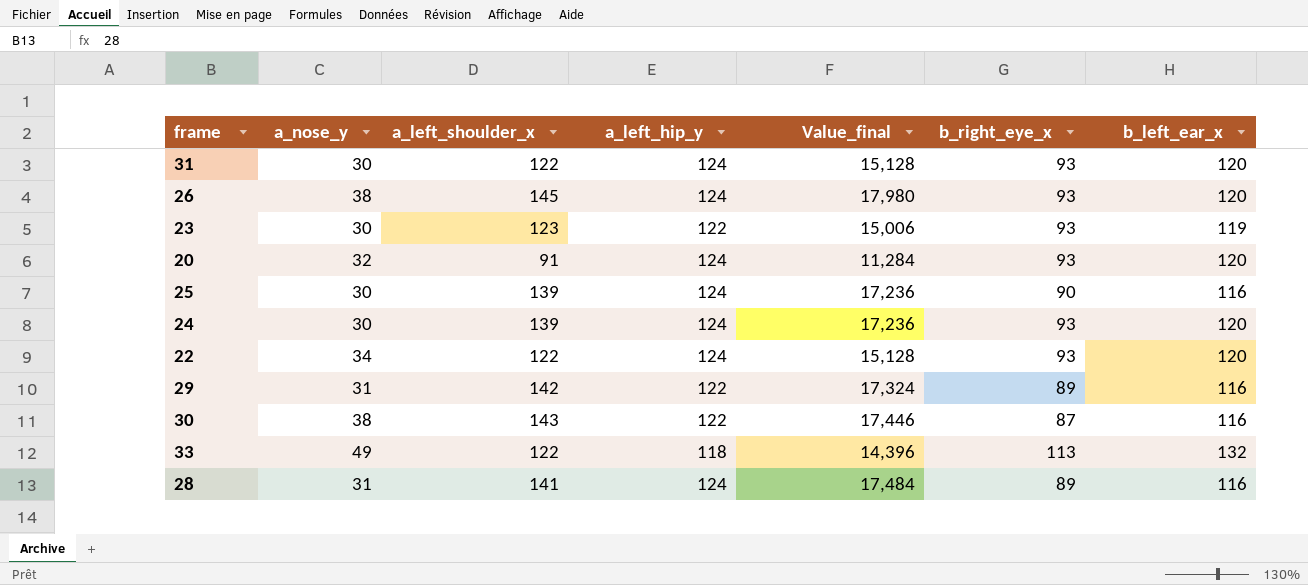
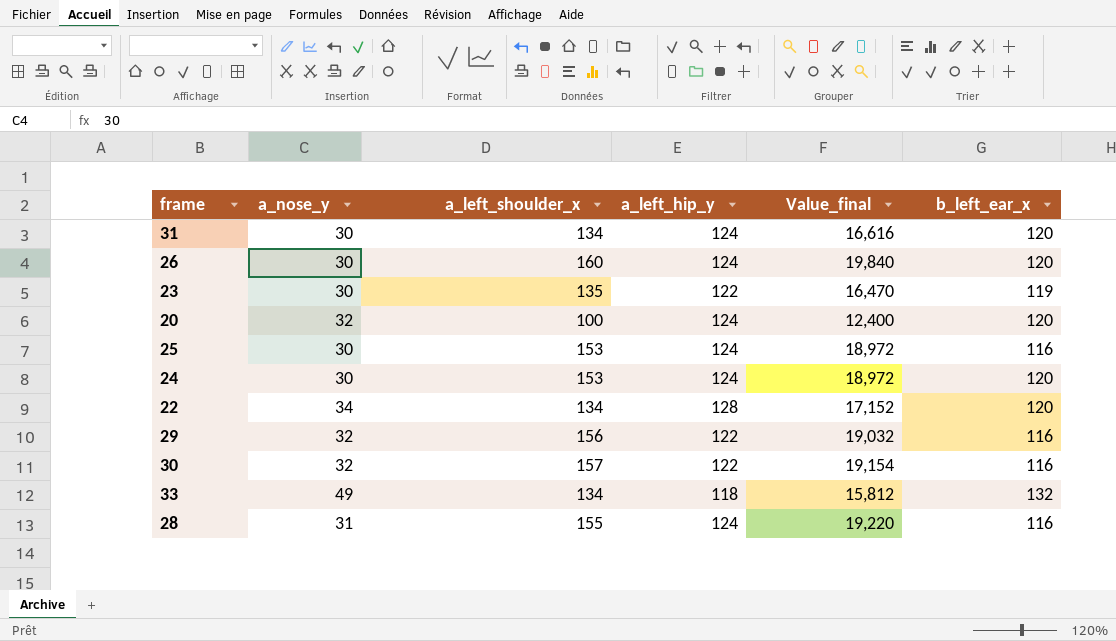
column b_right_eye_x | position: 6 -> none
31 | a_left_shoulder_x: 122 -> 134
31 | Value_final: 15,128 -> 16,616
26 | a_nose_y: 38 -> 30
26 | a_left_shoulder_x: 145 -> 160
26 | Value_final: 17,980 -> 19,840
23 | a_left_shoulder_x: 123 -> 135
23 | Value_final: 15,006 -> 16,470
20 | a_left_shoulder_x: 91 -> 100
20 | Value_final: 11,284 -> 12,400
25 | a_left_shoulder_x: 139 -> 153
25 | Value_final: 17,236 -> 18,972
24 | a_left_shoulder_x: 139 -> 153
24 | Value_final: 17,236 -> 18,972
22 | a_left_shoulder_x: 122 -> 134
22 | a_left_hip_y: 124 -> 128
22 | Value_final: 15,128 -> 17,152
29 | a_nose_y: 31 -> 32
29 | a_left_shoulder_x: 142 -> 156
29 | Value_final: 17,324 -> 19,032
30 | a_nose_y: 38 -> 32
30 | a_left_shoulder_x: 143 -> 157
30 | Value_final: 17,446 -> 19,154
33 | a_left_shoulder_x: 122 -> 134
33 | Value_final: 14,396 -> 15,812
28 | a_left_shoulder_x: 141 -> 155
28 | Value_final: 17,484 -> 19,220

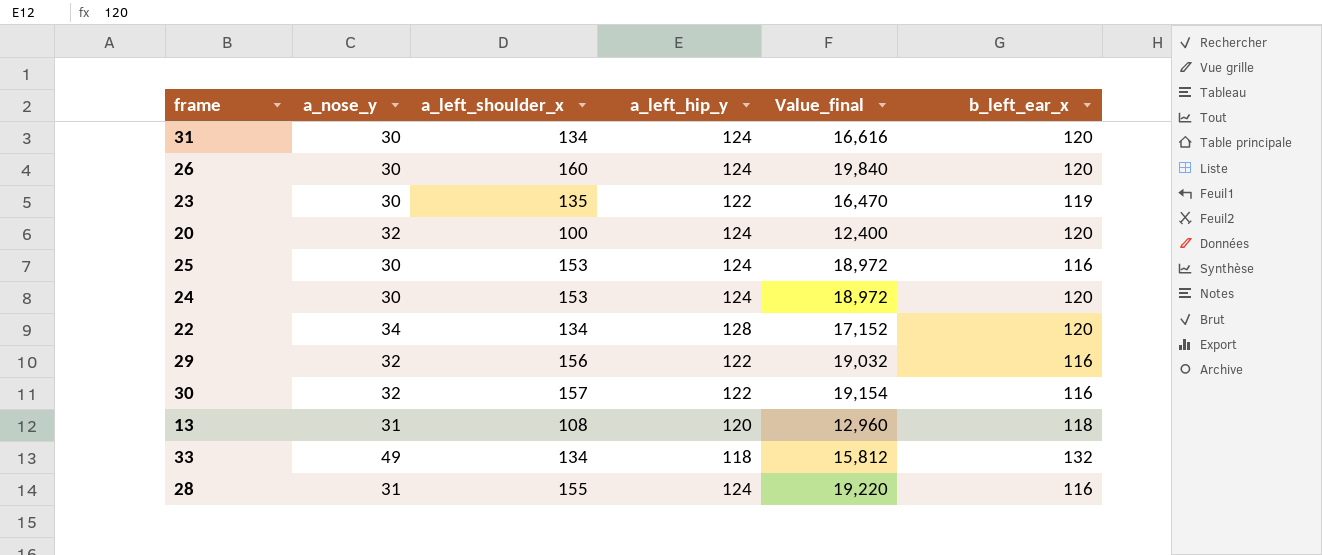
row 13: none -> 31 | 108 | 120 | 12,960 | 118

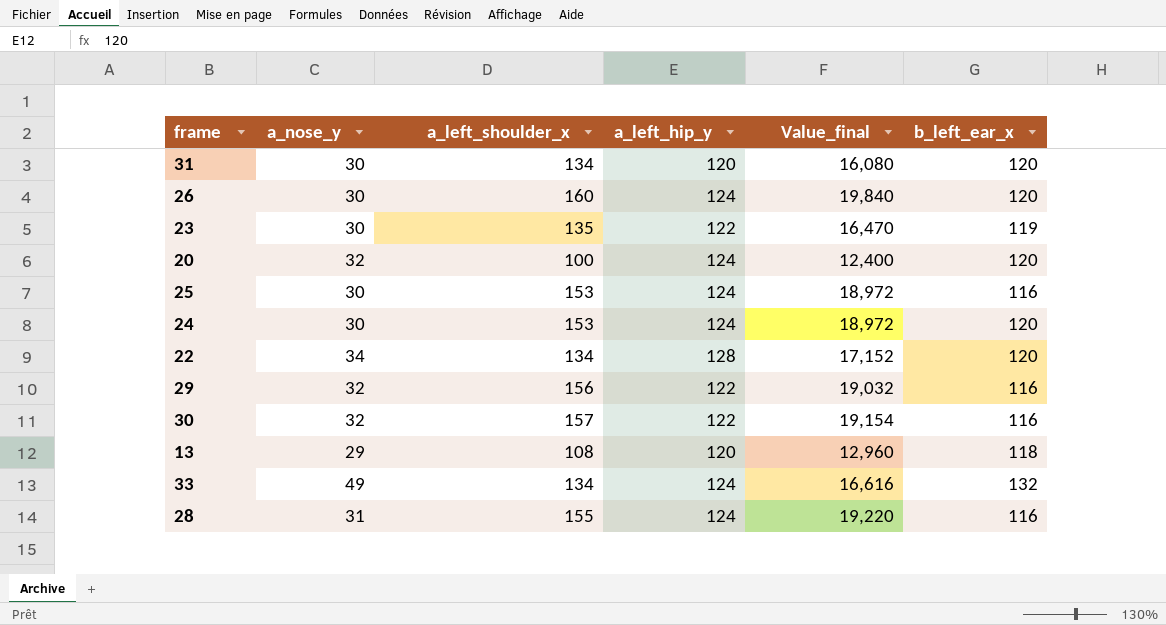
31 | a_left_hip_y: 124 -> 120
31 | Value_final: 16,616 -> 16,080
13 | a_nose_y: 31 -> 29
33 | a_left_hip_y: 118 -> 124
33 | Value_final: 15,812 -> 16,616

